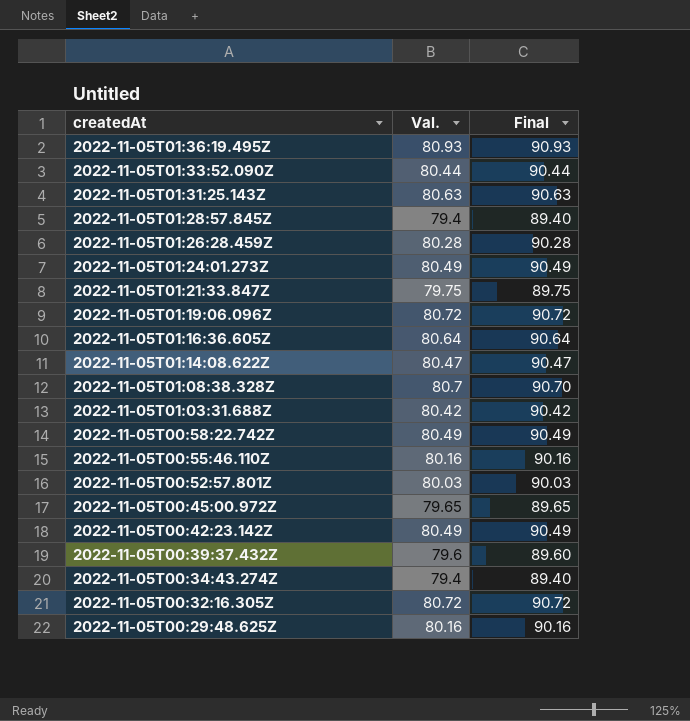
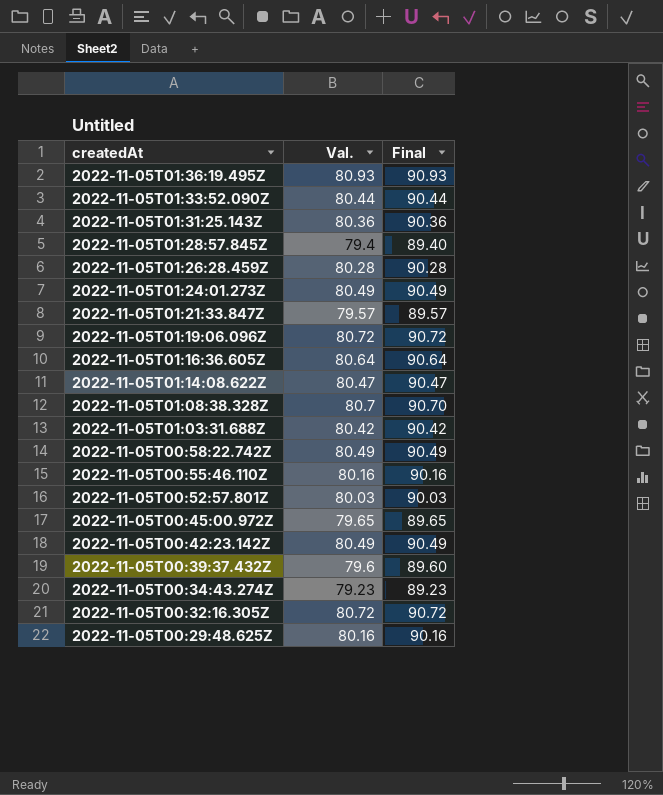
2022-11-05T01:31:25.143Z | Val.: 80.63 -> 80.36
2022-11-05T01:31:25.143Z | Final: 90.63 -> 90.36
2022-11-05T01:21:33.847Z | Val.: 79.75 -> 79.57
2022-11-05T01:21:33.847Z | Final: 89.75 -> 89.57
2022-11-05T00:34:43.274Z | Val.: 79.4 -> 79.23
2022-11-05T00:34:43.274Z | Final: 89.40 -> 89.23

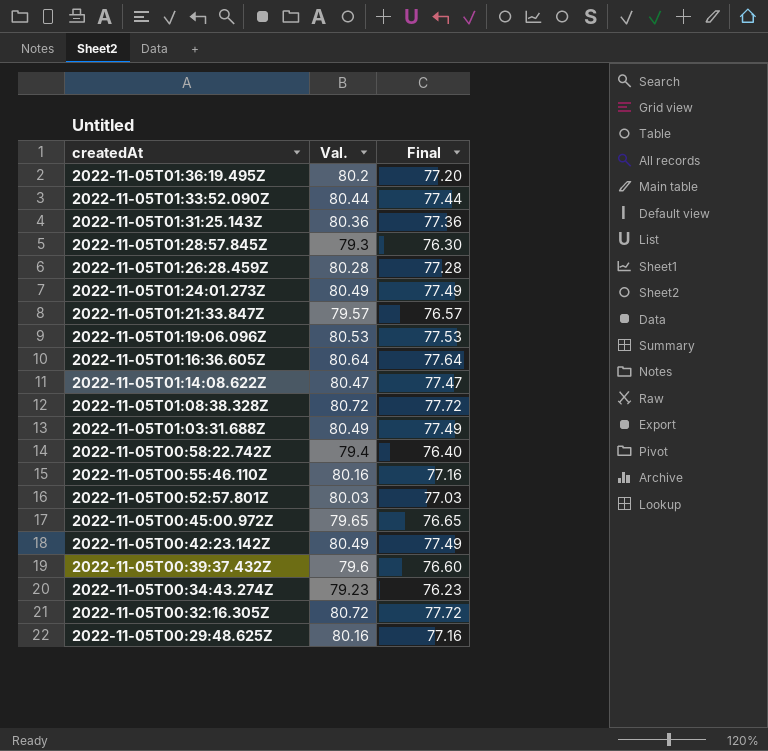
column Final | formula: [Val.] + 10 -> [Val.] - 3
2022-11-05T01:36:19.495Z | Val.: 80.93 -> 80.2
2022-11-05T01:28:57.845Z | Val.: 79.4 -> 79.3
2022-11-05T01:19:06.096Z | Val.: 80.72 -> 80.53
2022-11-05T01:08:38.328Z | Val.: 80.7 -> 80.72
2022-11-05T01:03:31.688Z | Val.: 80.42 -> 80.49
2022-11-05T00:58:22.742Z | Val.: 80.49 -> 79.4

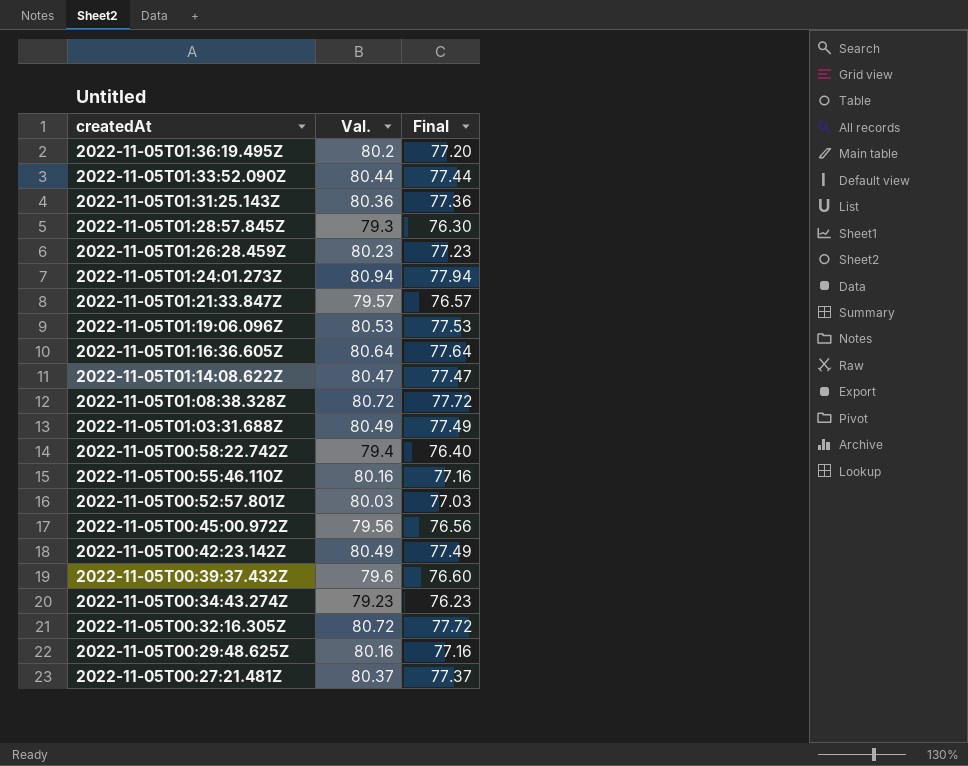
2022-11-05T01:26:28.459Z | Val.: 80.28 -> 80.23
2022-11-05T01:26:28.459Z | Final: 77.28 -> 77.23
2022-11-05T01:24:01.273Z | Val.: 80.49 -> 80.94
2022-11-05T01:24:01.273Z | Final: 77.49 -> 77.94
2022-11-05T00:45:00.972Z | Val.: 79.65 -> 79.56
2022-11-05T00:45:00.972Z | Final: 76.65 -> 76.56
row 2022-11-05T00:27:21.481Z: none -> 80.37 | 77.37

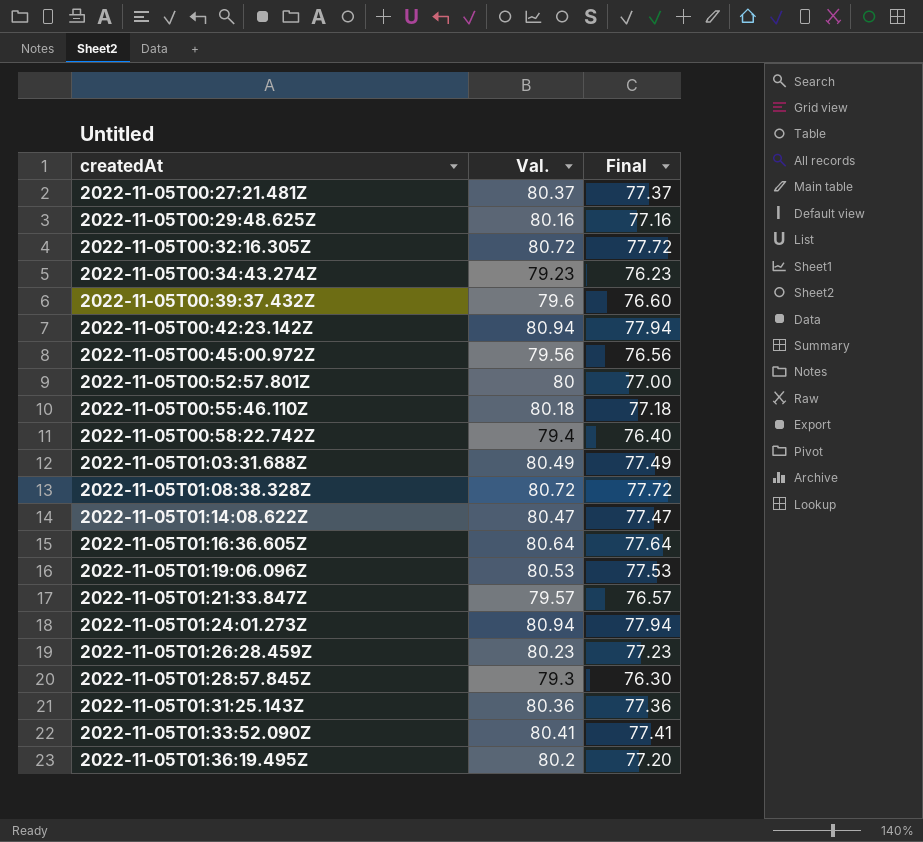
row order: createdAt descending -> createdAt ascending
2022-11-05T00:42:23.142Z | Val.: 80.49 -> 80.94
2022-11-05T00:42:23.142Z | Final: 77.49 -> 77.94
2022-11-05T00:52:57.801Z | Val.: 80.03 -> 80
2022-11-05T00:52:57.801Z | Final: 77.03 -> 77.00
2022-11-05T00:55:46.110Z | Val.: 80.16 -> 80.18
2022-11-05T00:55:46.110Z | Final: 77.16 -> 77.18
2022-11-05T01:33:52.090Z | Val.: 80.44 -> 80.41
2022-11-05T01:33:52.090Z | Final: 77.44 -> 77.41

